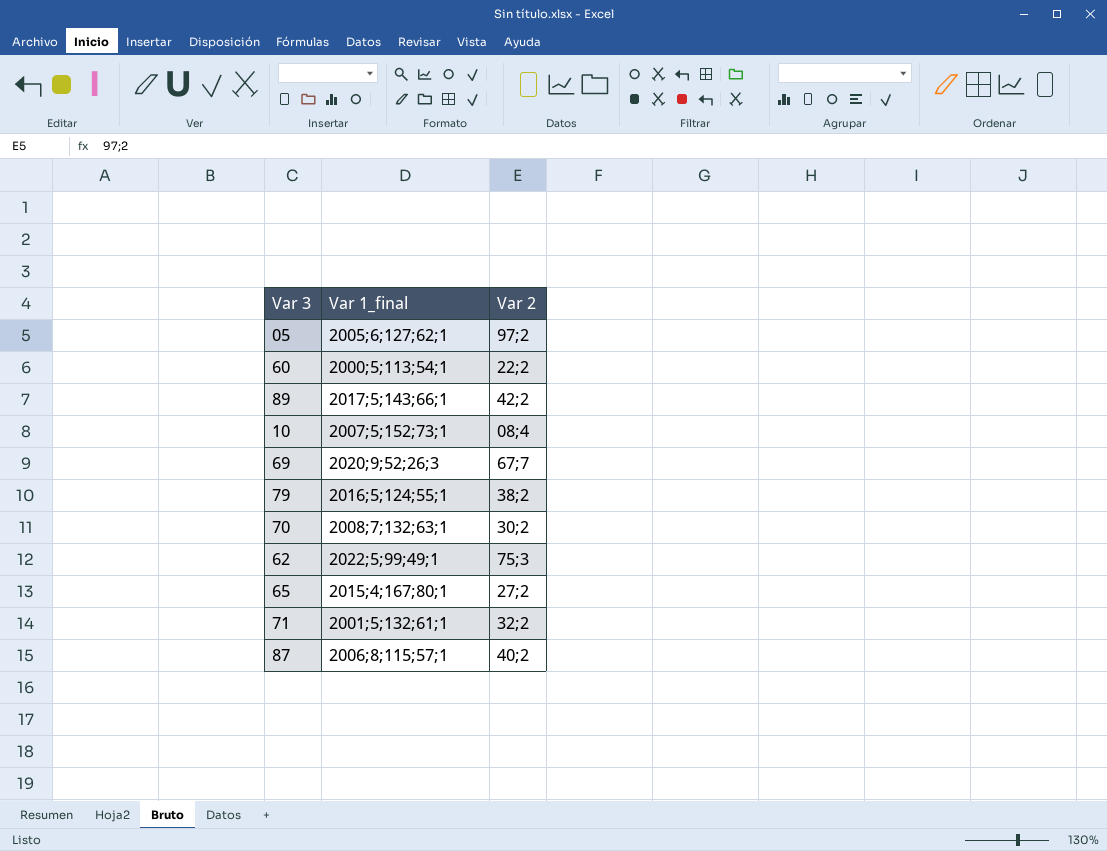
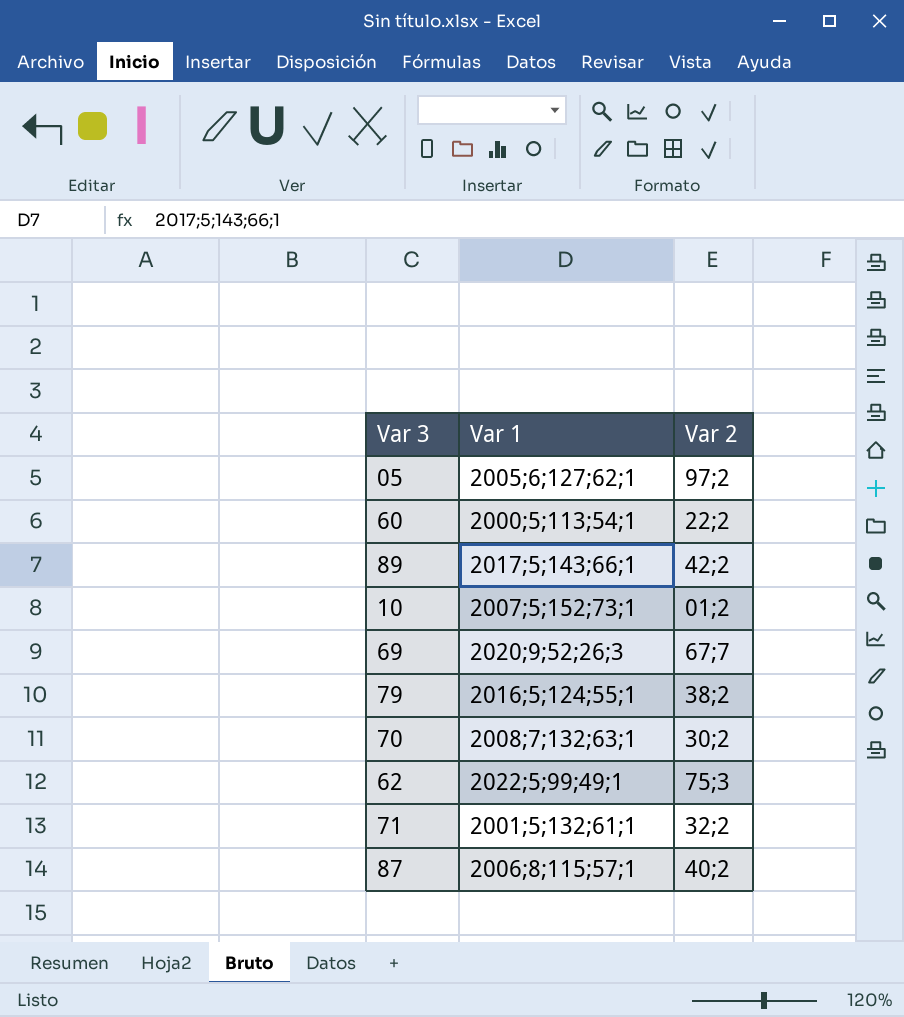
column name: Var 1_final -> Var 1
row 65: 2015;4;167;80;1 | 27;2 -> none
10 | Var 2: 08;4 -> 01;2

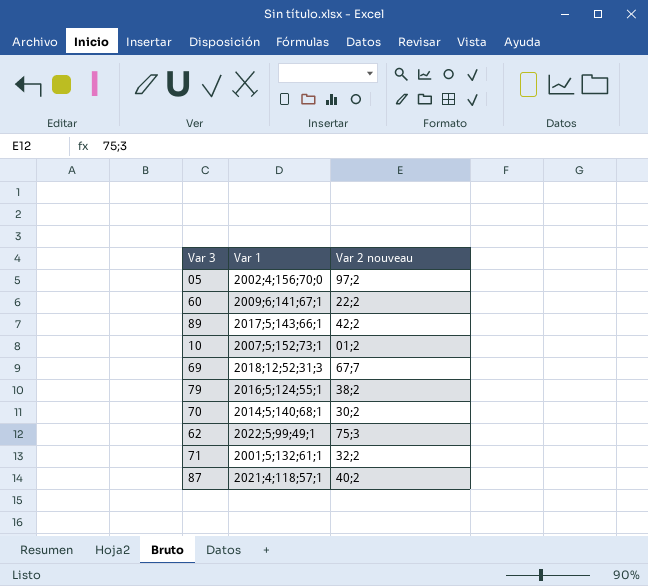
column name: Var 2 -> Var 2 nouveau
05 | Var 1: 2005;6;127;62;1 -> 2002;4;156;70;0
60 | Var 1: 2000;5;113;54;1 -> 2009;6;141;67;1
69 | Var 1: 2020;9;52;26;3 -> 2018;12;52;31;3
70 | Var 1: 2008;7;132;63;1 -> 2014;5;140;68;1
87 | Var 1: 2006;8;115;57;1 -> 2021;4;118;57;1

